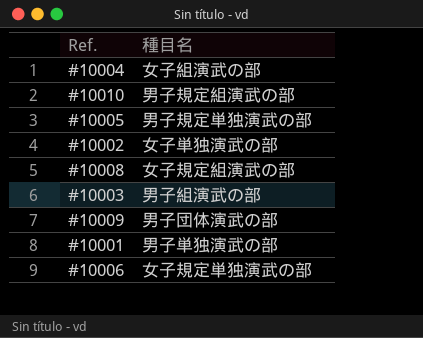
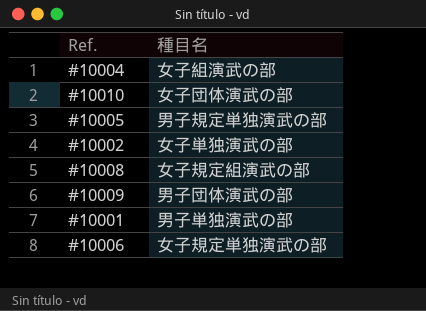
row #10003: 男子組演武の部 -> none
#10010 | 種目名: 男子規定組演武の部 -> 女子団体演武の部

